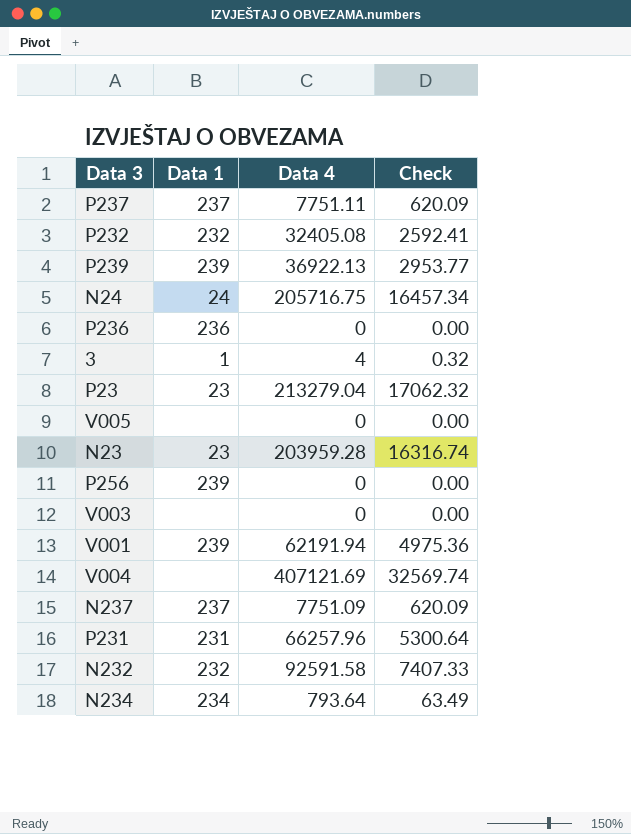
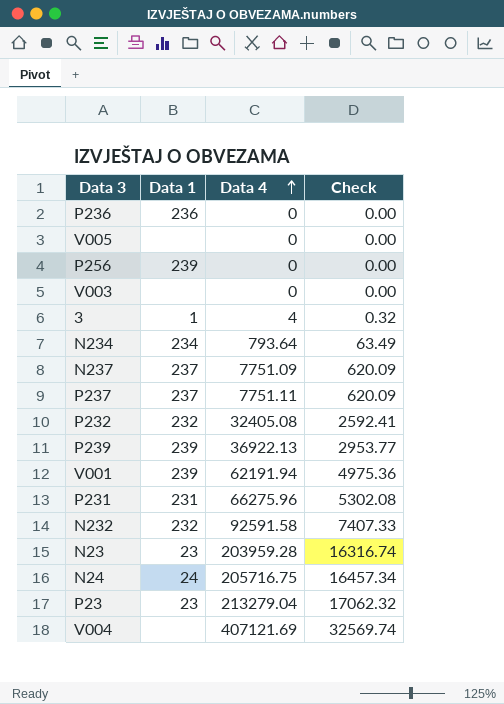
row order: none -> Data 4 ascending
P231 | Data 4: 66257.96 -> 66275.96
P231 | Check: 5300.64 -> 5302.08

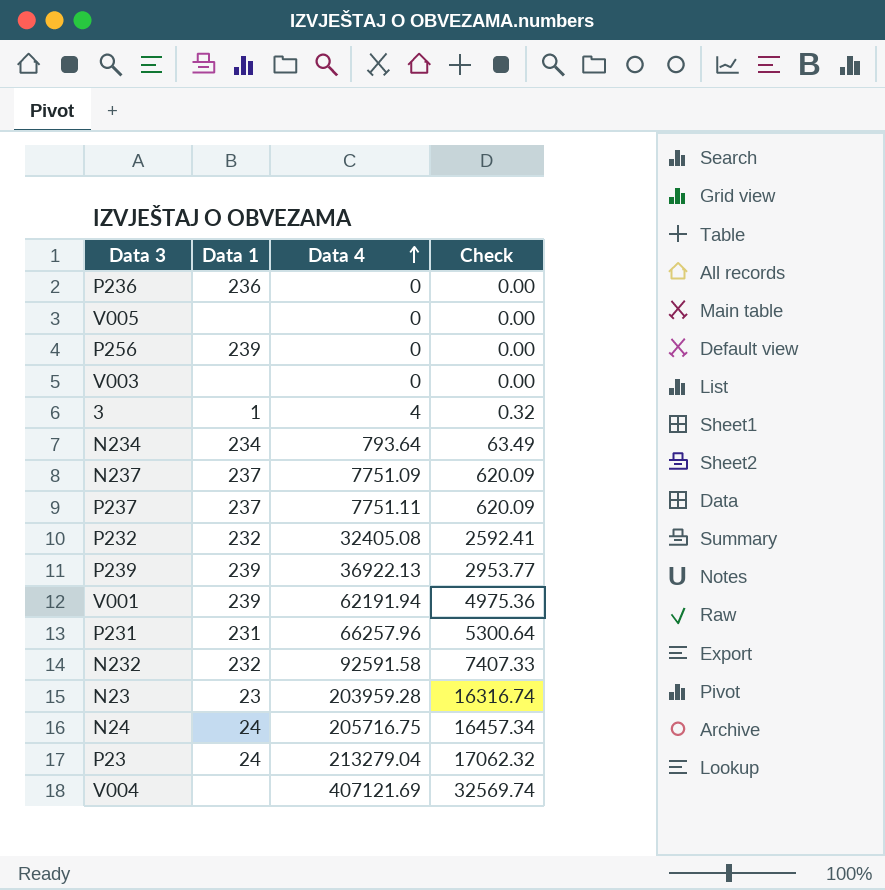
P231 | Data 4: 66275.96 -> 66257.96
P231 | Check: 5302.08 -> 5300.64
P23 | Data 1: 23 -> 24

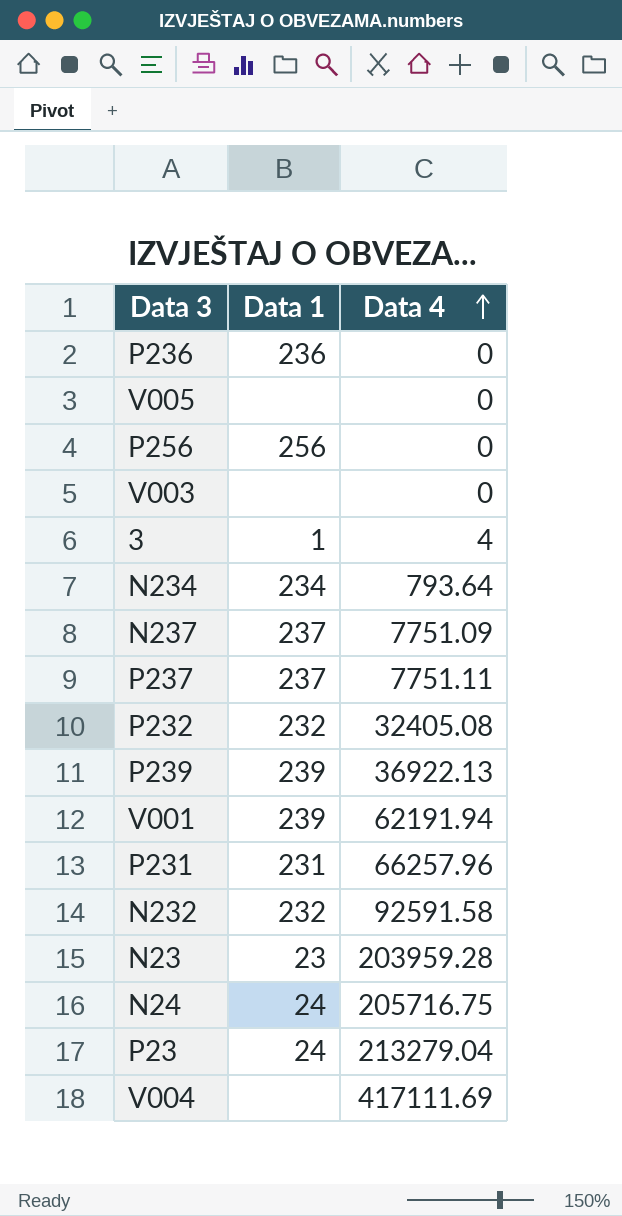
column Check | formula: [Data 4] * 0.08 -> none
P256 | Data 1: 239 -> 256
V004 | Data 4: 407121.69 -> 417111.69

